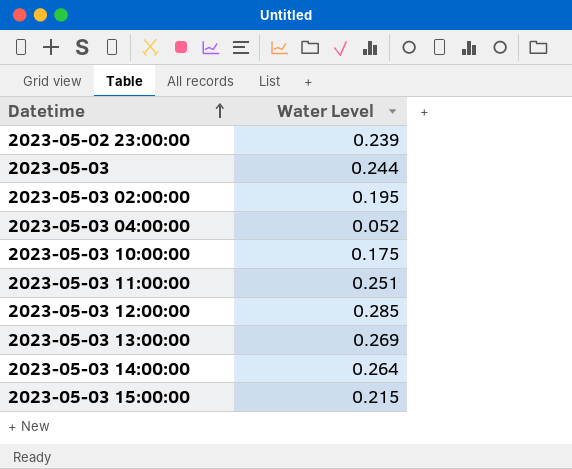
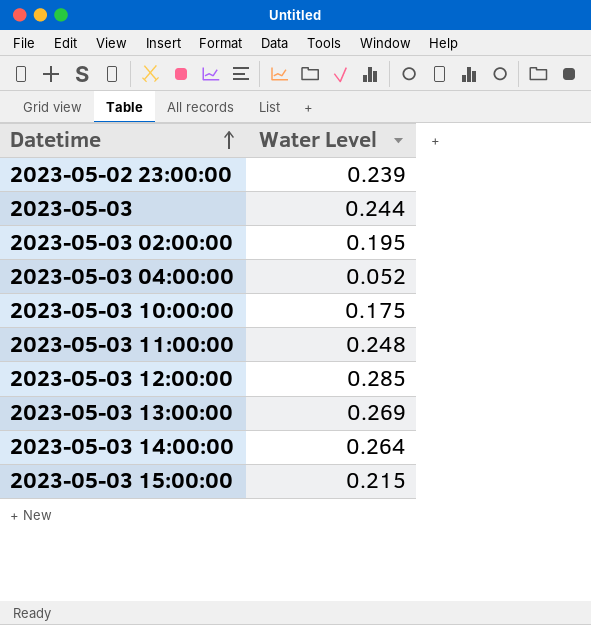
2023-05-03 11:00:00 | Water Level: 0.251 -> 0.248

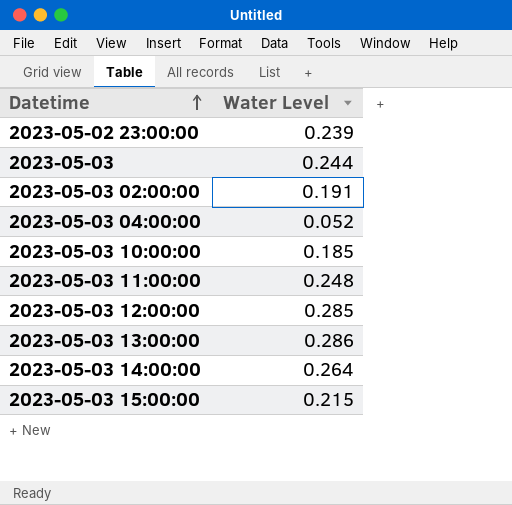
2023-05-03 02:00:00 | Water Level: 0.195 -> 0.191
2023-05-03 10:00:00 | Water Level: 0.175 -> 0.185
2023-05-03 13:00:00 | Water Level: 0.269 -> 0.286

